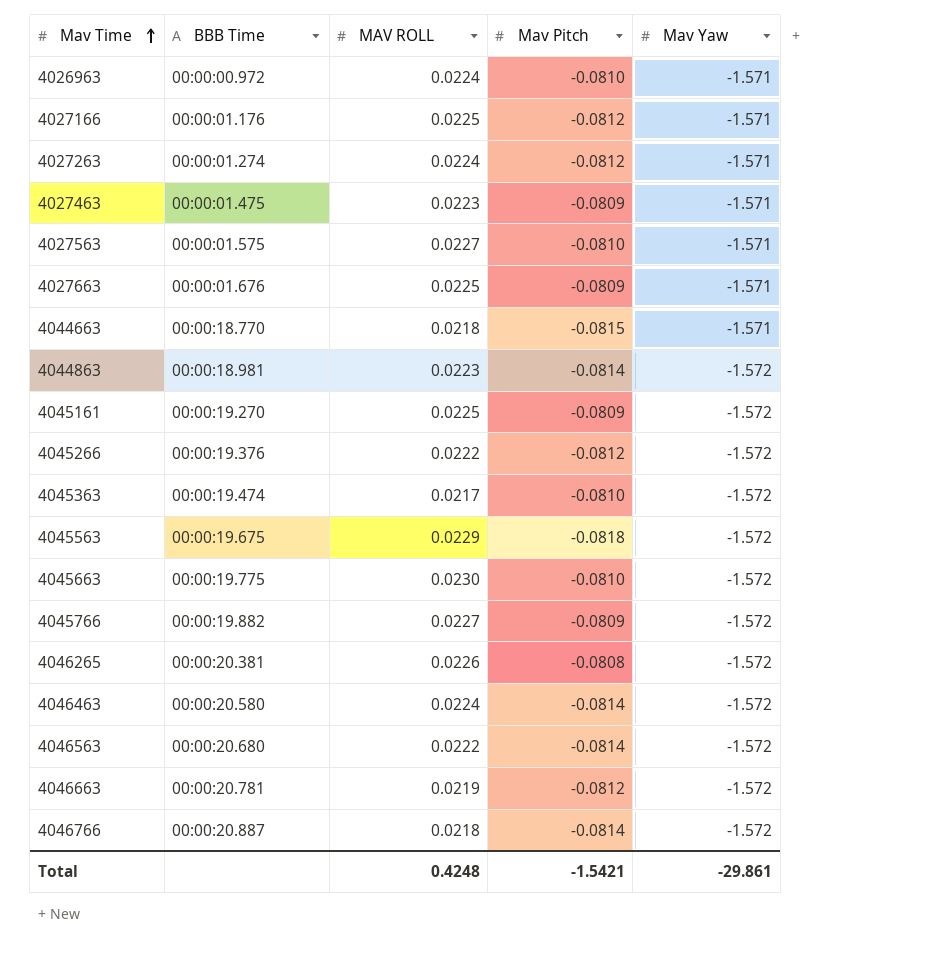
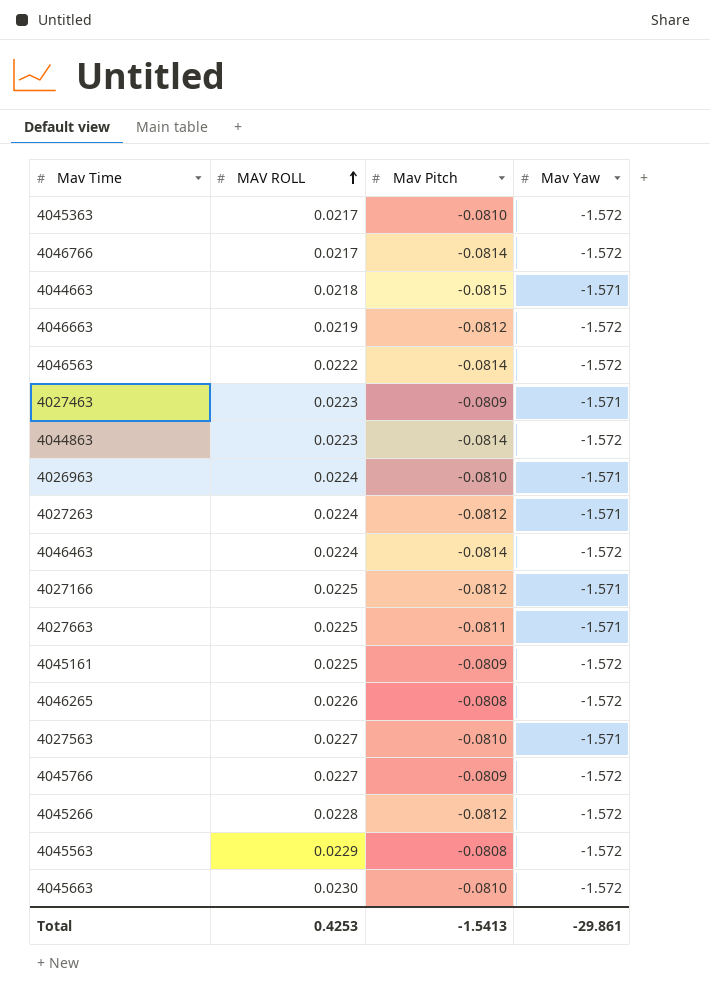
row order: Mav Time ascending -> MAV ROLL ascending
column BBB Time | position: 2 -> none
4046766 | MAV ROLL: 0.0218 -> 0.0217
4027663 | Mav Pitch: -0.0809 -> -0.0811
4045266 | MAV ROLL: 0.0222 -> 0.0228
4045563 | Mav Pitch: -0.0818 -> -0.0808
Total | MAV ROLL: 0.4248 -> 0.4253
Total | Mav Pitch: -1.5421 -> -1.5413

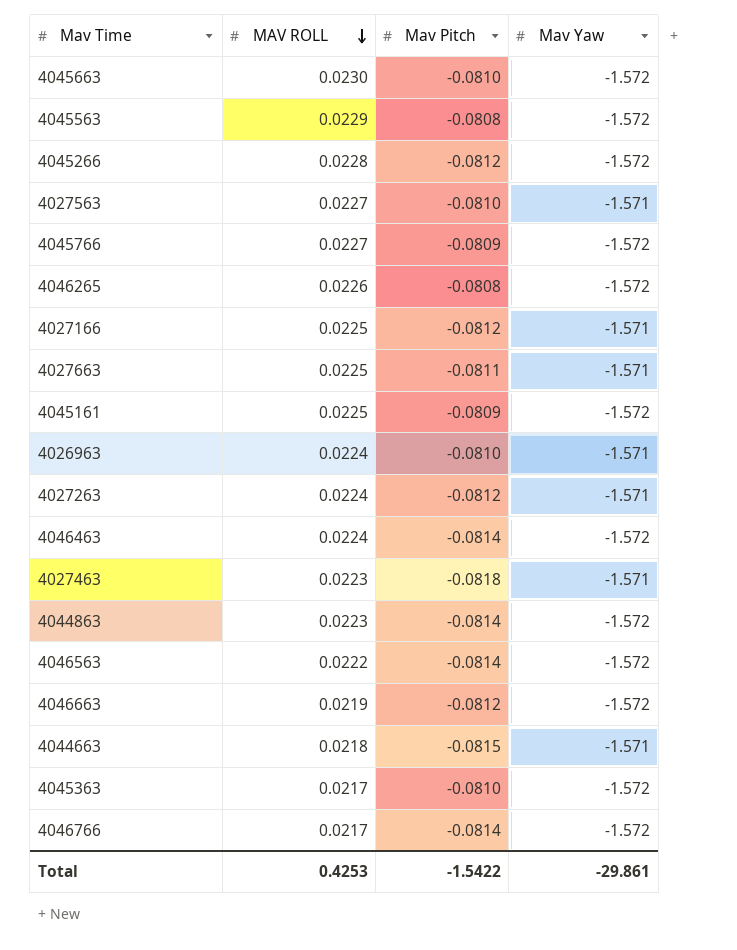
row order: MAV ROLL ascending -> MAV ROLL descending
4027463 | Mav Pitch: -0.0809 -> -0.0818
Total | Mav Pitch: -1.5413 -> -1.5422

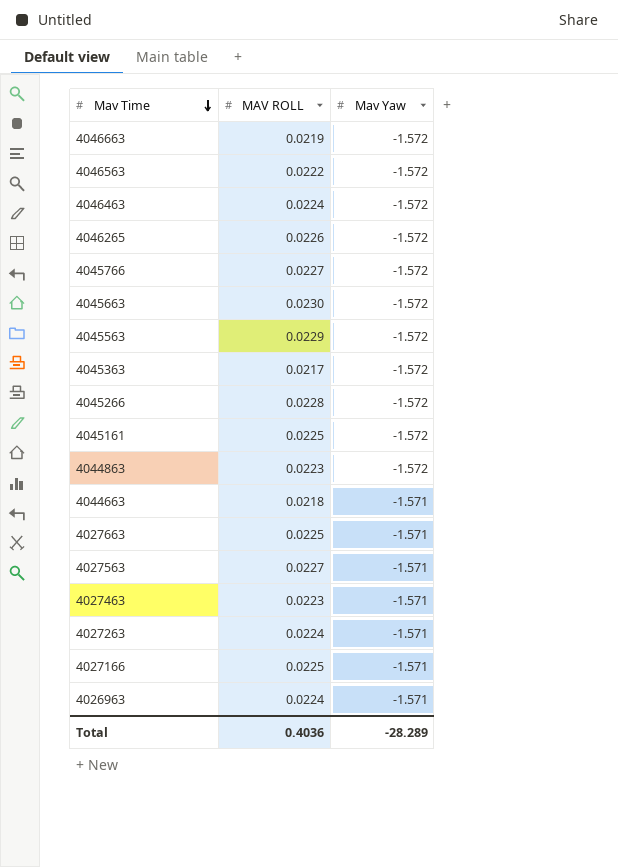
row order: MAV ROLL descending -> Mav Time descending
column Mav Pitch | position: 3 -> none
row 4046766: 0.0217 | -0.0814 | -1.572 -> none
Total | MAV ROLL: 0.4253 -> 0.4036
Total | Mav Yaw: -29.861 -> -28.289

